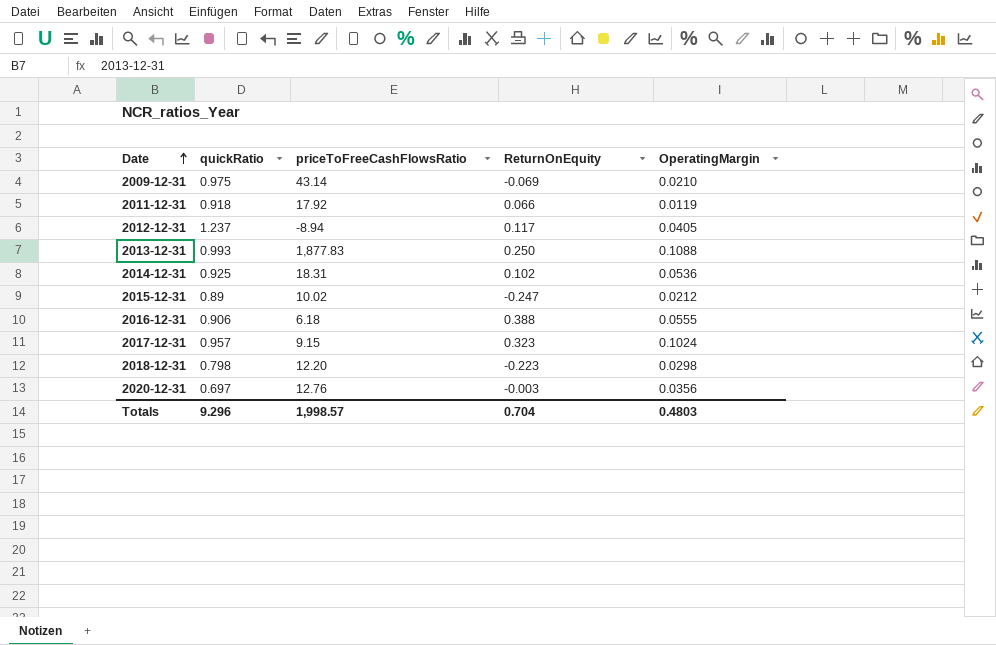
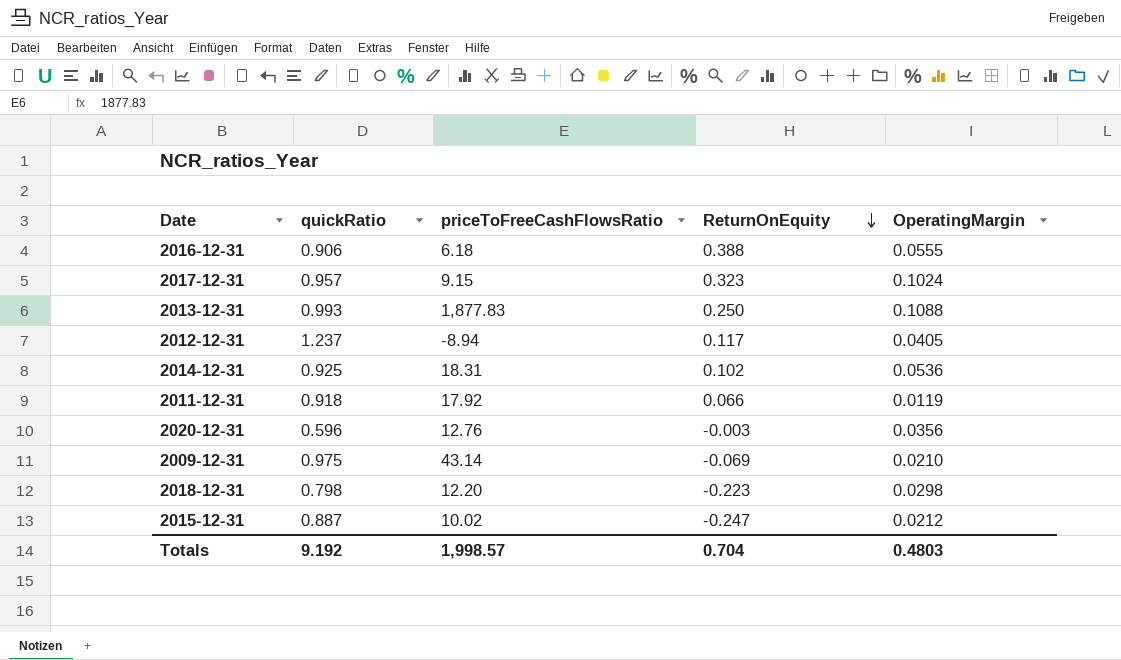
row order: Date ascending -> ReturnOnEquity descending
2020-12-31 | quickRatio: 0.697 -> 0.596
2015-12-31 | quickRatio: 0.89 -> 0.887
Totals | quickRatio: 9.296 -> 9.192

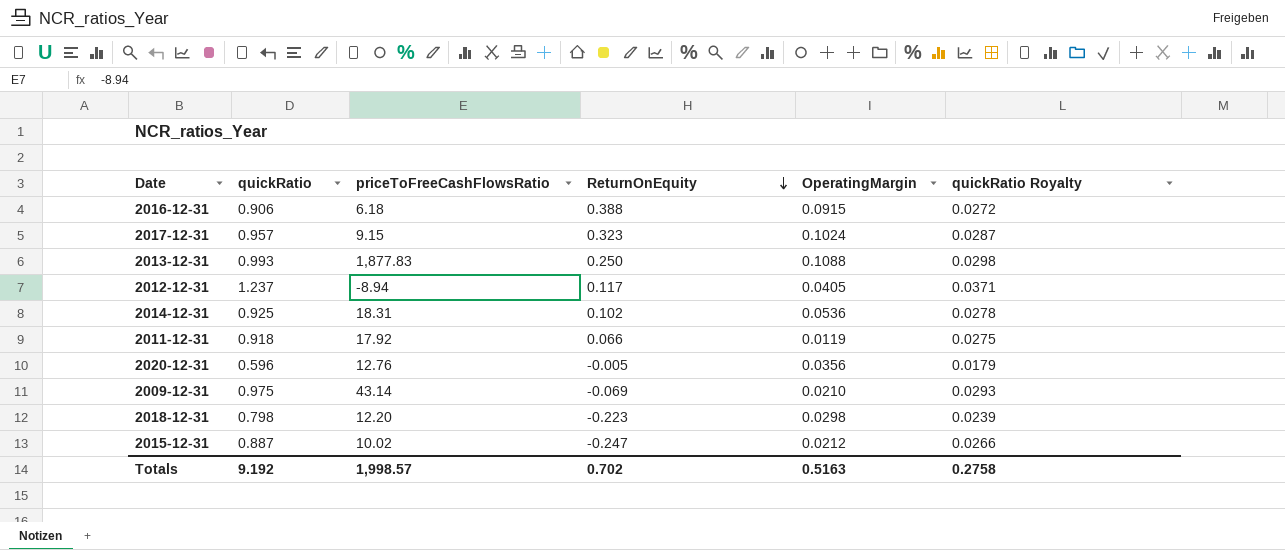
column quickRatio Royalty | formula: none -> [quickRatio] * 0.03
2016-12-31 | OperatingMargin: 0.0555 -> 0.0915
2020-12-31 | ReturnOnEquity: -0.003 -> -0.005
Totals | ReturnOnEquity: 0.704 -> 0.702
Totals | OperatingMargin: 0.4803 -> 0.5163

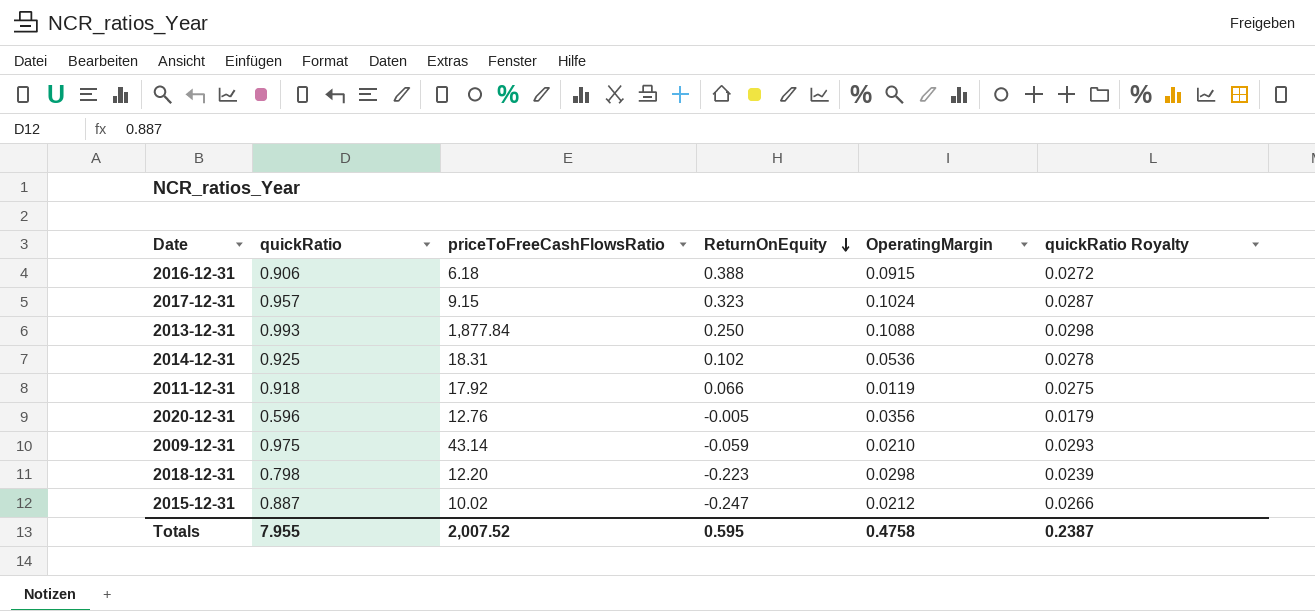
row 2012-12-31: 1.237 | -8.94 | 0.117 | 0.0405 | 0.0371 -> none
2013-12-31 | priceToFreeCashFlowsRatio: 1,877.83 -> 1,877.84
2009-12-31 | ReturnOnEquity: -0.069 -> -0.059
Totals | quickRatio: 9.192 -> 7.955
Totals | priceToFreeCashFlowsRatio: 1,998.57 -> 2,007.52
Totals | ReturnOnEquity: 0.702 -> 0.595
Totals | OperatingMargin: 0.5163 -> 0.4758
Totals | quickRatio Royalty: 0.2758 -> 0.2387

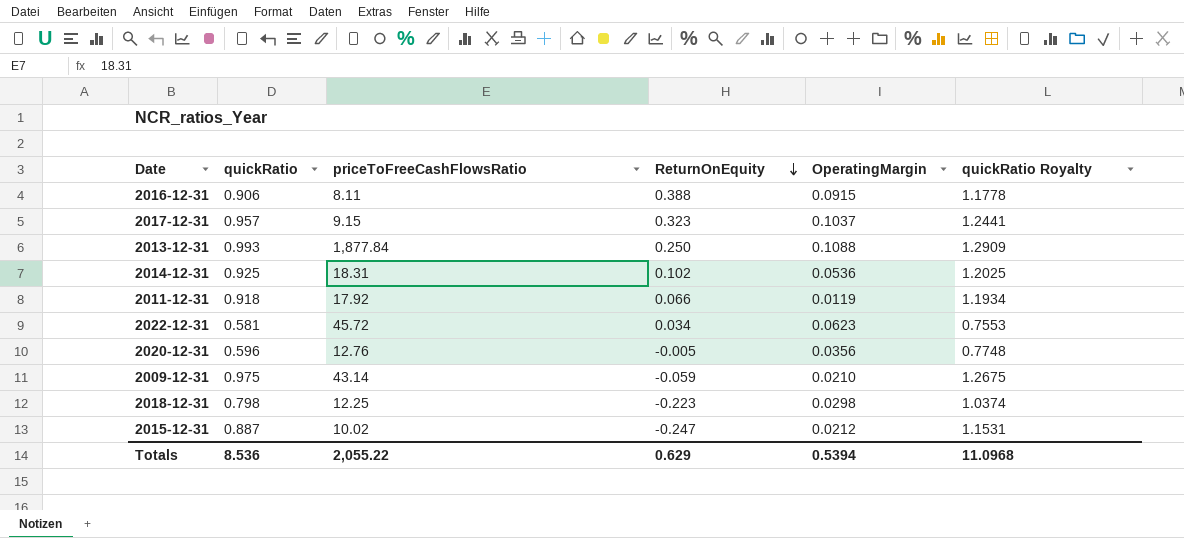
column quickRatio Royalty | formula: [quickRatio] * 0.03 -> [quickRatio] * 1.3
2016-12-31 | priceToFreeCashFlowsRatio: 6.18 -> 8.11
2017-12-31 | OperatingMargin: 0.1024 -> 0.1037
row 2022-12-31: none -> 0.581 | 45.72 | 0.034 | 0.0623 | 0.7553
2018-12-31 | priceToFreeCashFlowsRatio: 12.20 -> 12.25
Totals | quickRatio: 7.955 -> 8.536
Totals | priceToFreeCashFlowsRatio: 2,007.52 -> 2,055.22
Totals | ReturnOnEquity: 0.595 -> 0.629
Totals | OperatingMargin: 0.4758 -> 0.5394
Totals | quickRatio Royalty: 0.2387 -> 11.0968

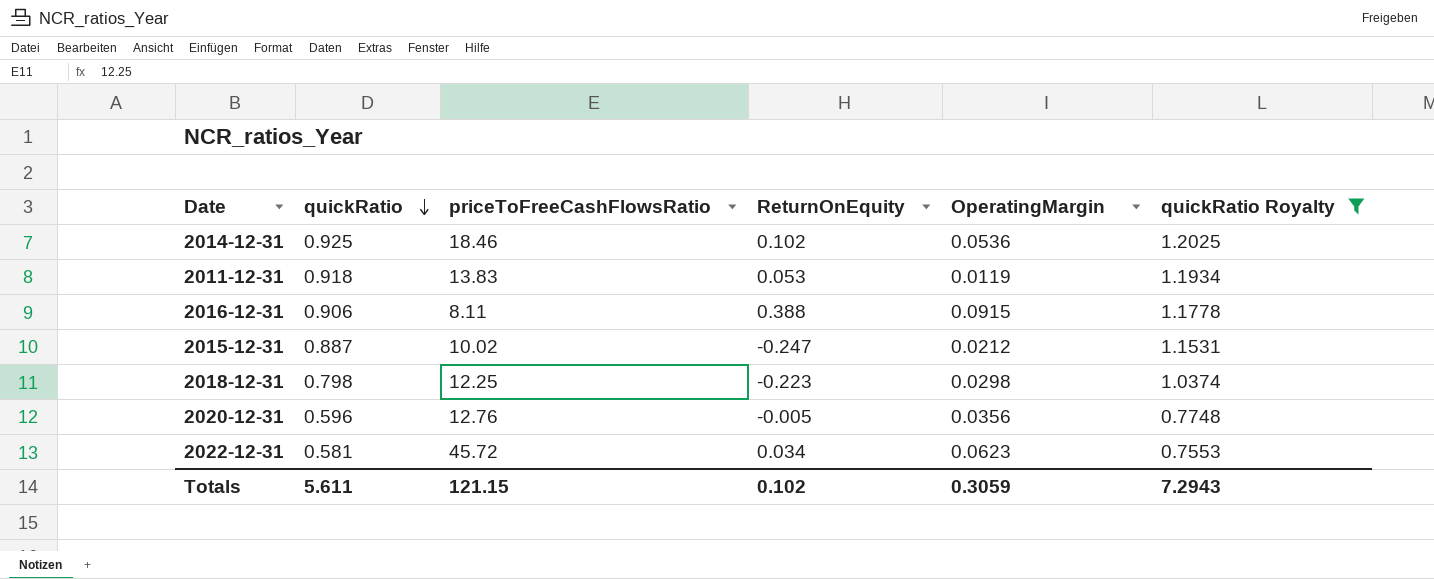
filter: none -> quickRatio Royalty <= 1.2025
row order: ReturnOnEquity descending -> quickRatio descending
2014-12-31 | priceToFreeCashFlowsRatio: 18.31 -> 18.46
2011-12-31 | priceToFreeCashFlowsRatio: 17.92 -> 13.83
2011-12-31 | ReturnOnEquity: 0.066 -> 0.053
Totals | quickRatio: 8.536 -> 5.611
Totals | priceToFreeCashFlowsRatio: 2,055.22 -> 121.15
Totals | ReturnOnEquity: 0.629 -> 0.102
Totals | OperatingMargin: 0.5394 -> 0.3059
Totals | quickRatio Royalty: 11.0968 -> 7.2943

